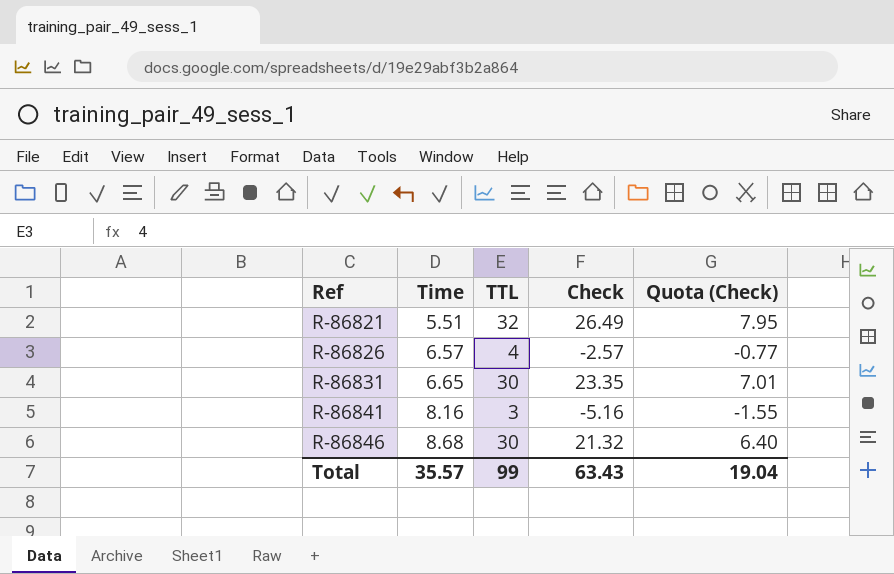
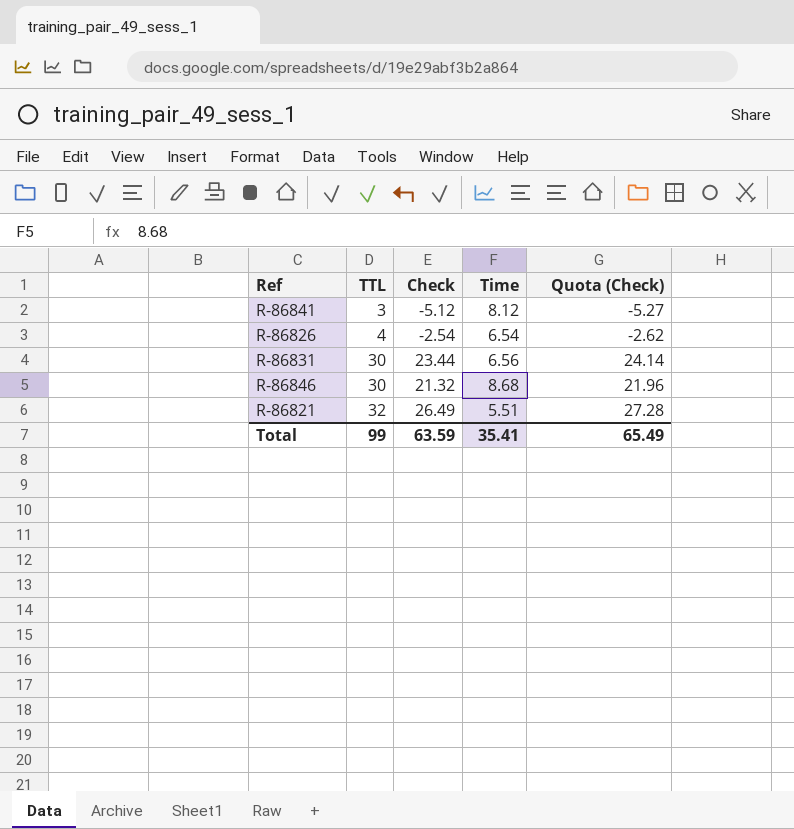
row order: Ref ascending -> TTL ascending
column Time | position: 2 -> 4
column Quota (Check) | formula: [Check] * 0.3 -> [Check] * 1.03
R-86841 | Check: -5.16 -> -5.12
R-86841 | Time: 8.16 -> 8.12
R-86826 | Check: -2.57 -> -2.54
R-86826 | Time: 6.57 -> 6.54
R-86831 | Check: 23.35 -> 23.44
R-86831 | Time: 6.65 -> 6.56
Total | Check: 63.43 -> 63.59
Total | Time: 35.57 -> 35.41
Total | Quota (Check): 19.04 -> 65.49

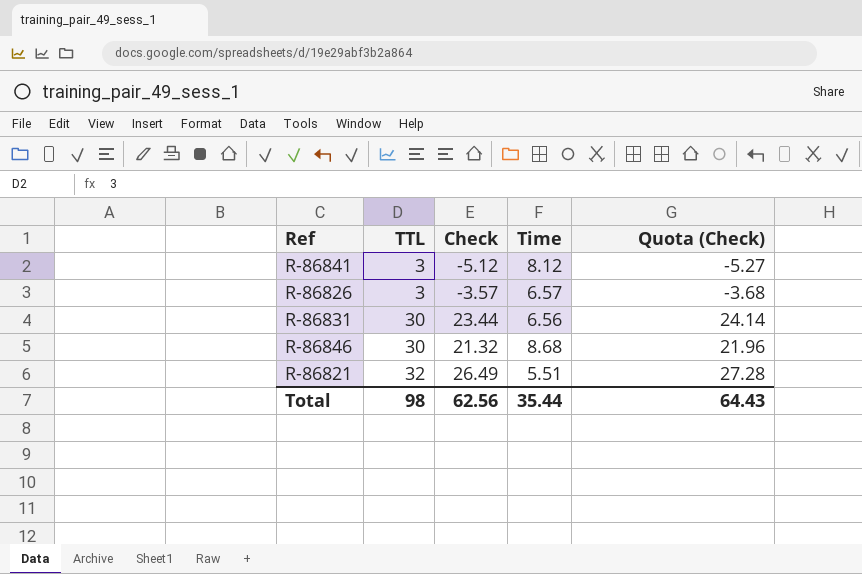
R-86826 | TTL: 4 -> 3
R-86826 | Check: -2.54 -> -3.57
R-86826 | Time: 6.54 -> 6.57
R-86826 | Quota (Check): -2.62 -> -3.68
Total | TTL: 99 -> 98
Total | Check: 63.59 -> 62.56
Total | Time: 35.41 -> 35.44
Total | Quota (Check): 65.49 -> 64.43

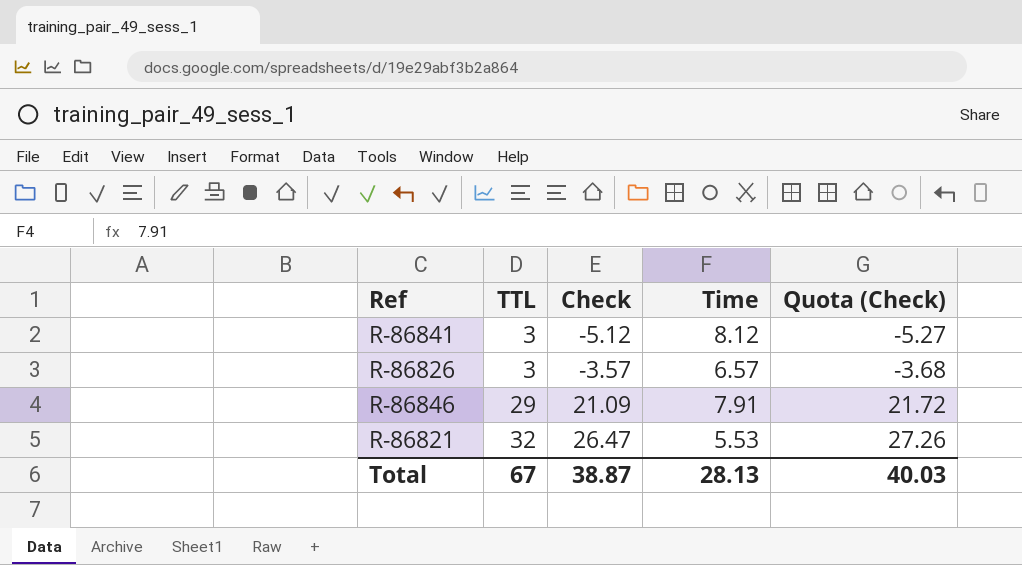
row R-86831: 30 | 23.44 | 6.56 | 24.14 -> none
R-86846 | TTL: 30 -> 29
R-86846 | Check: 21.32 -> 21.09
R-86846 | Time: 8.68 -> 7.91
R-86846 | Quota (Check): 21.96 -> 21.72
R-86821 | Check: 26.49 -> 26.47
R-86821 | Time: 5.51 -> 5.53
R-86821 | Quota (Check): 27.28 -> 27.26
Total | TTL: 98 -> 67
Total | Check: 62.56 -> 38.87
Total | Time: 35.44 -> 28.13
Total | Quota (Check): 64.43 -> 40.03

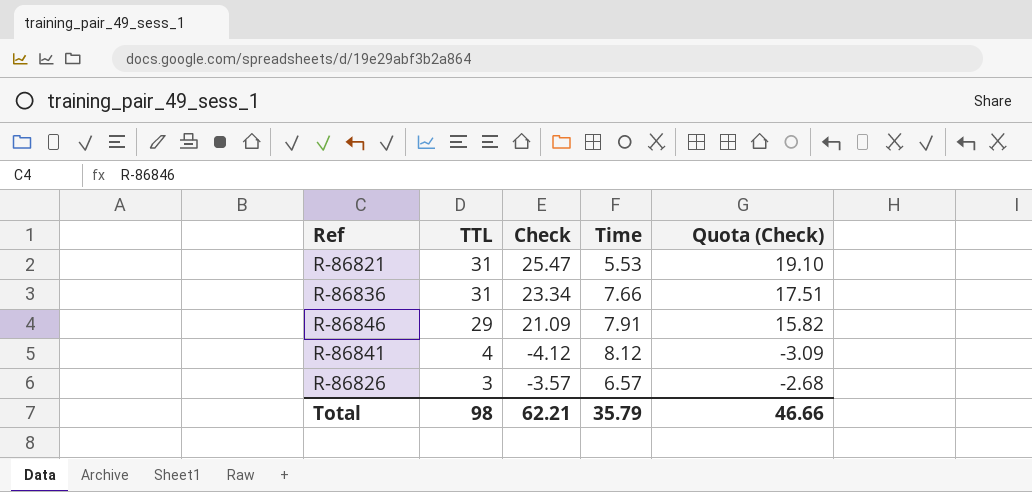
row order: TTL ascending -> TTL descending
column Quota (Check) | formula: [Check] * 1.03 -> [Check] * 0.75
R-86821 | TTL: 32 -> 31
R-86821 | Check: 26.47 -> 25.47
row R-86836: none -> 31 | 23.34 | 7.66 | 17.51
R-86841 | TTL: 3 -> 4
R-86841 | Check: -5.12 -> -4.12
Total | TTL: 67 -> 98
Total | Check: 38.87 -> 62.21
Total | Time: 28.13 -> 35.79
Total | Quota (Check): 40.03 -> 46.66

